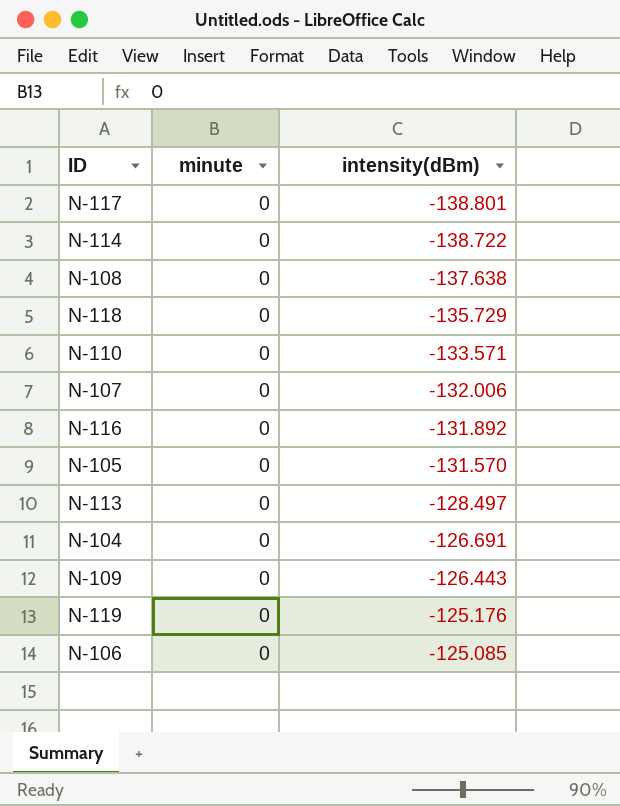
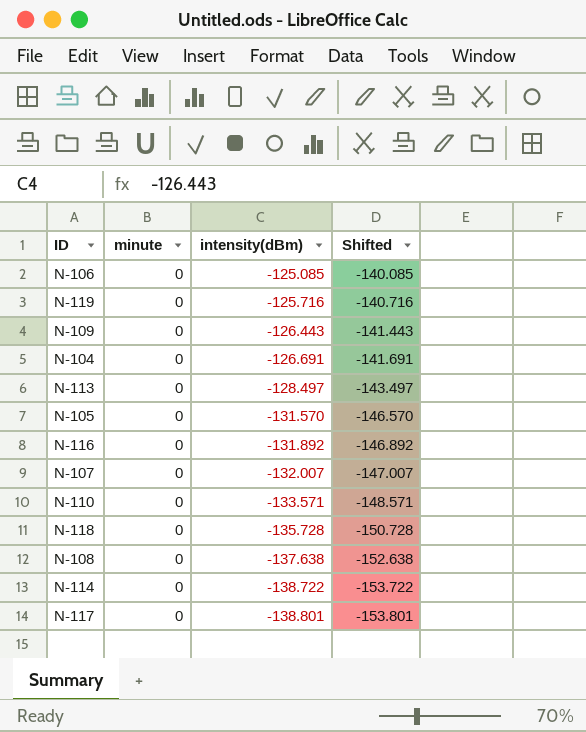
row order: intensity(dBm) ascending -> intensity(dBm) descending
column Shifted | formula: none -> [intensity(dBm)] - 15
N-119 | intensity(dBm): -125.176 -> -125.716
N-107 | intensity(dBm): -132.006 -> -132.007
N-118 | intensity(dBm): -135.729 -> -135.728

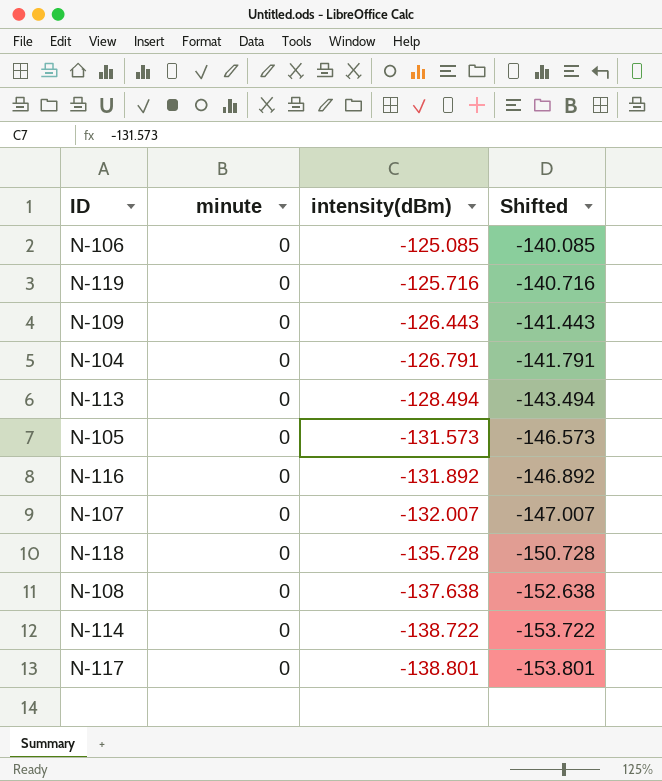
row N-110: 0 | -133.571 | -148.571 -> none
N-104 | intensity(dBm): -126.691 -> -126.791
N-104 | Shifted: -141.691 -> -141.791
N-113 | intensity(dBm): -128.497 -> -128.494
N-113 | Shifted: -143.497 -> -143.494
N-105 | intensity(dBm): -131.570 -> -131.573
N-105 | Shifted: -146.570 -> -146.573

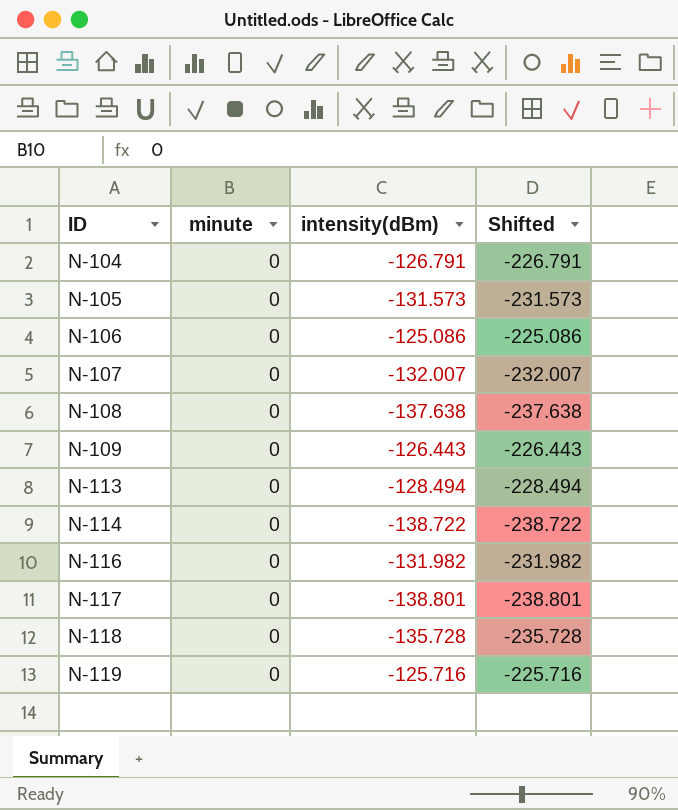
row order: intensity(dBm) descending -> ID ascending
column Shifted | formula: [intensity(dBm)] - 15 -> [intensity(dBm)] - 100
N-106 | intensity(dBm): -125.085 -> -125.086
N-116 | intensity(dBm): -131.892 -> -131.982

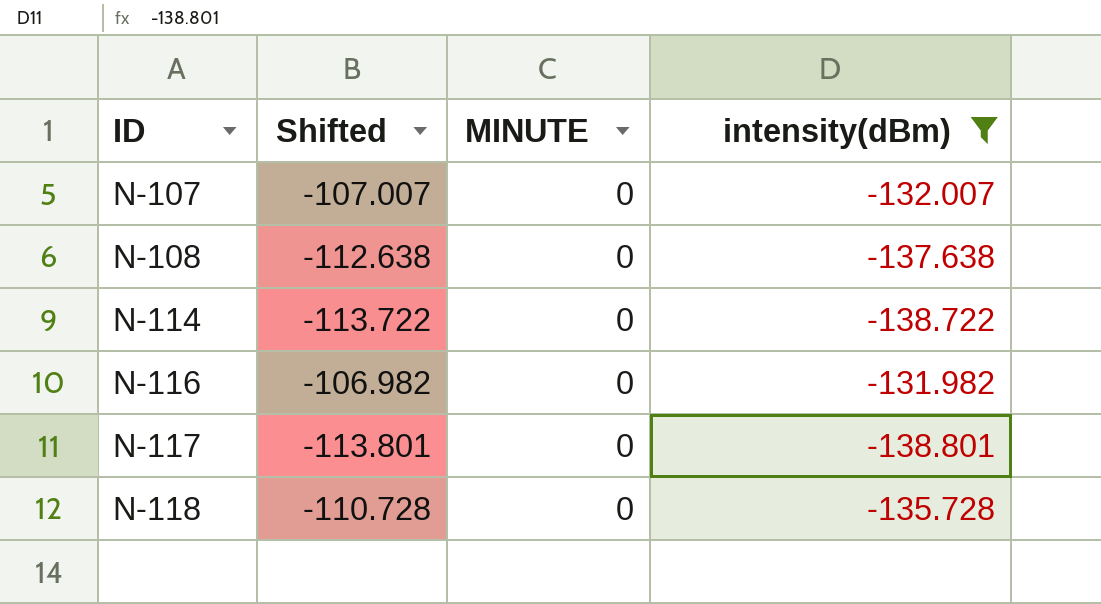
filter: none -> intensity(dBm) <= -131.982
column Shifted | formula: [intensity(dBm)] - 100 -> [intensity(dBm)] + 25
column Shifted | position: 4 -> 2
column name: minute -> MINUTE

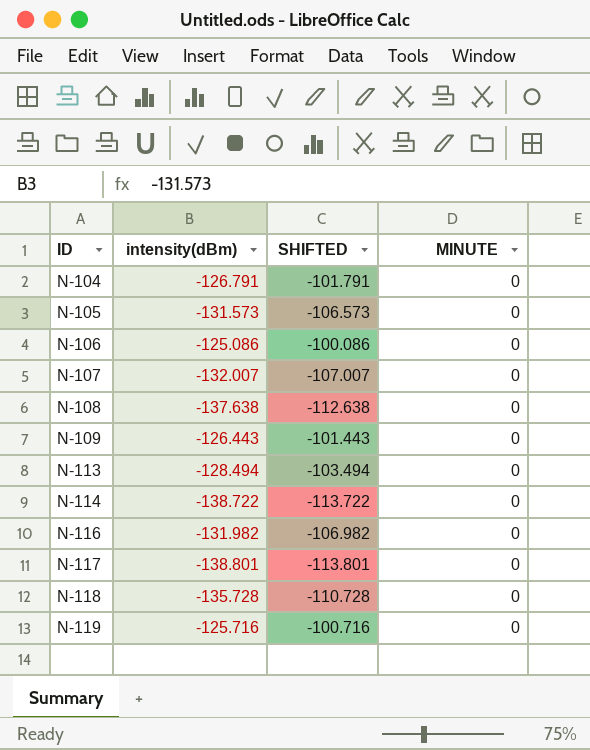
filter: intensity(dBm) <= -131.982 -> none
column intensity(dBm) | position: 4 -> 2
column name: Shifted -> SHIFTED

